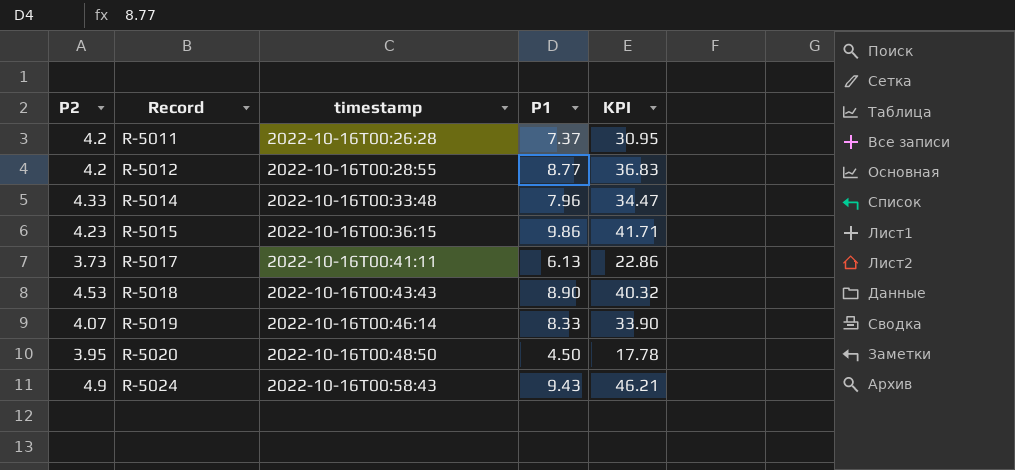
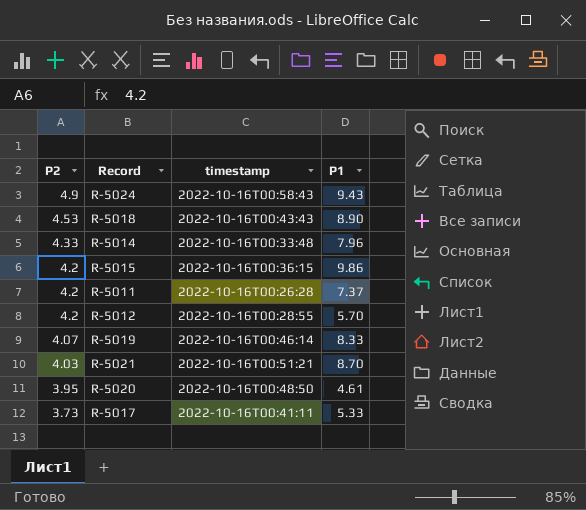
row order: Record ascending -> P2 descending
column KPI | formula: [P2] * [P1] -> none
R-5015 | P2: 4.23 -> 4.2
R-5012 | P1: 8.77 -> 5.70
row R-5021: none -> 4.03 | 2022-10-16T00:51:21 | 8.70
R-5020 | P1: 4.50 -> 4.61
R-5017 | P1: 6.13 -> 5.33

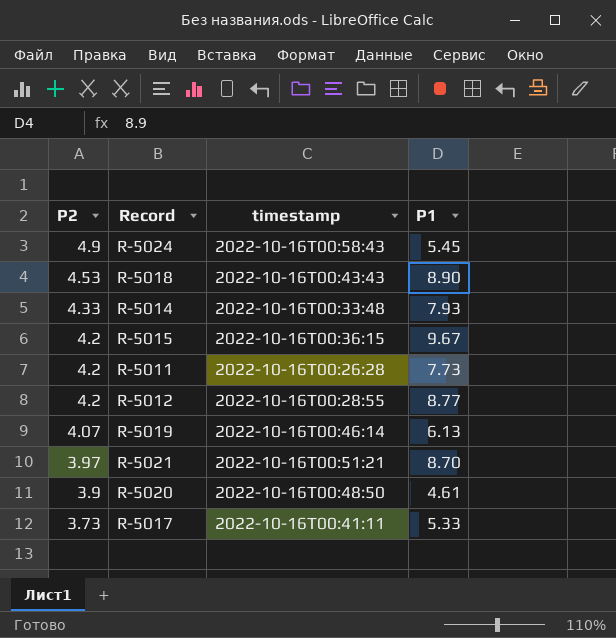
R-5024 | P1: 9.43 -> 5.45
R-5014 | P1: 7.96 -> 7.93
R-5015 | P1: 9.86 -> 9.67
R-5011 | P1: 7.37 -> 7.73
R-5012 | P1: 5.70 -> 8.77
R-5019 | P1: 8.33 -> 6.13
R-5021 | P2: 4.03 -> 3.97
R-5020 | P2: 3.95 -> 3.9

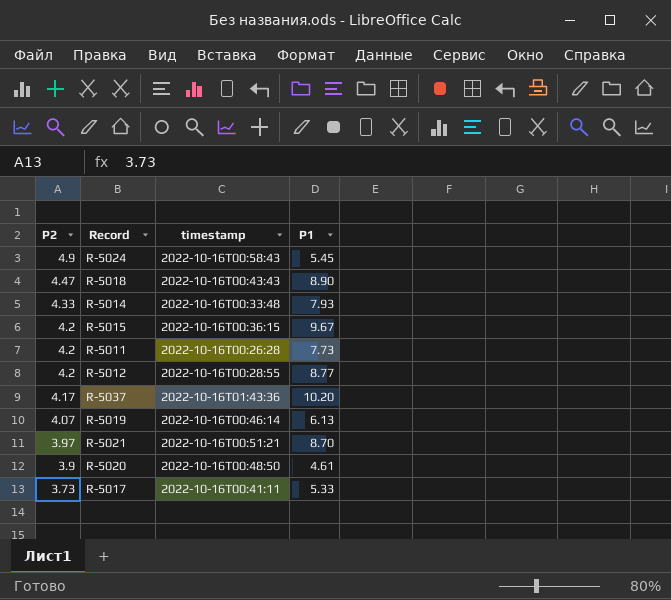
R-5018 | P2: 4.53 -> 4.47
row R-5037: none -> 4.17 | 2022-10-16T01:43:36 | 10.20

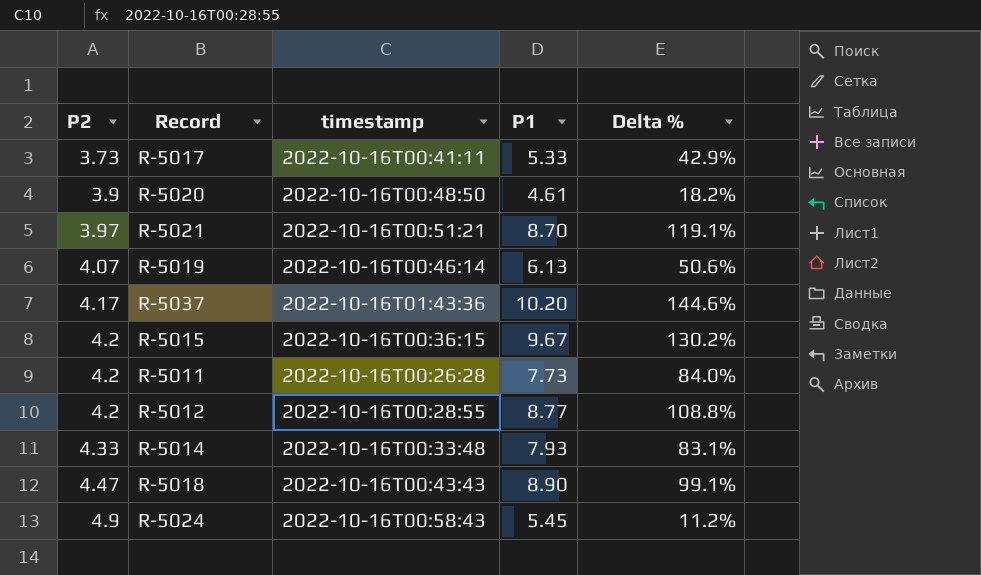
row order: P2 descending -> P2 ascending
column Delta % | formula: none -> ([P1] - [P2]) / [P2]

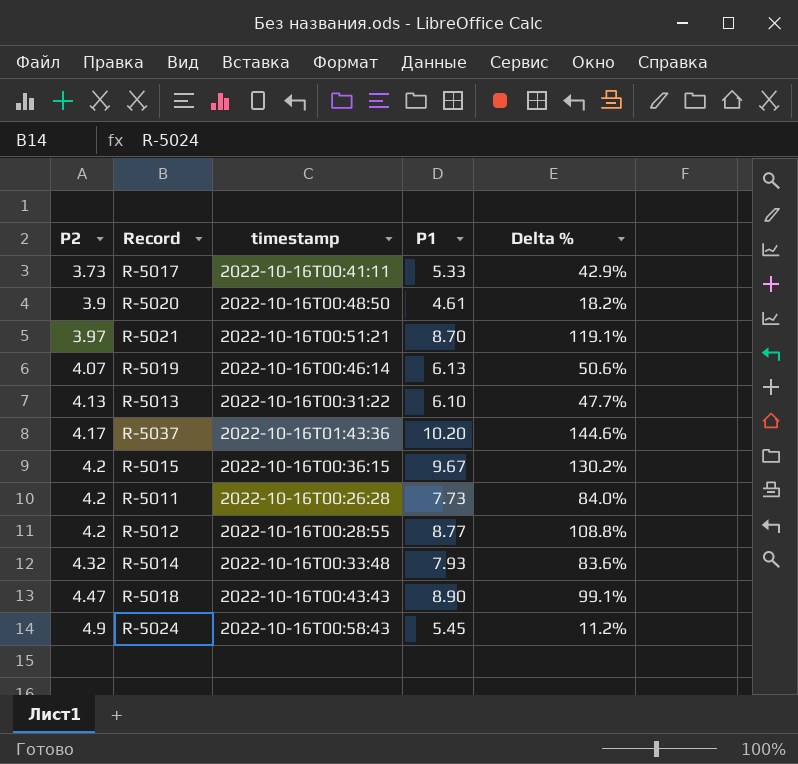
row R-5013: none -> 4.13 | 2022-10-16T00:31:22 | 6.10 | 47.7%
R-5014 | P2: 4.33 -> 4.32
R-5014 | Delta %: 83.1% -> 83.6%

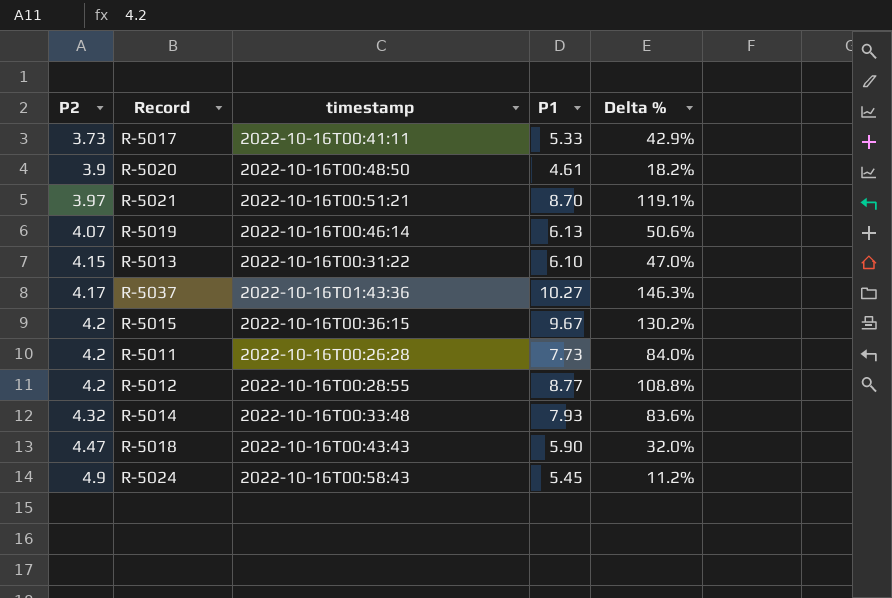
R-5013 | P2: 4.13 -> 4.15
R-5013 | Delta %: 47.7% -> 47.0%
R-5037 | P1: 10.20 -> 10.27
R-5037 | Delta %: 144.6% -> 146.3%
R-5018 | P1: 8.90 -> 5.90
R-5018 | Delta %: 99.1% -> 32.0%

